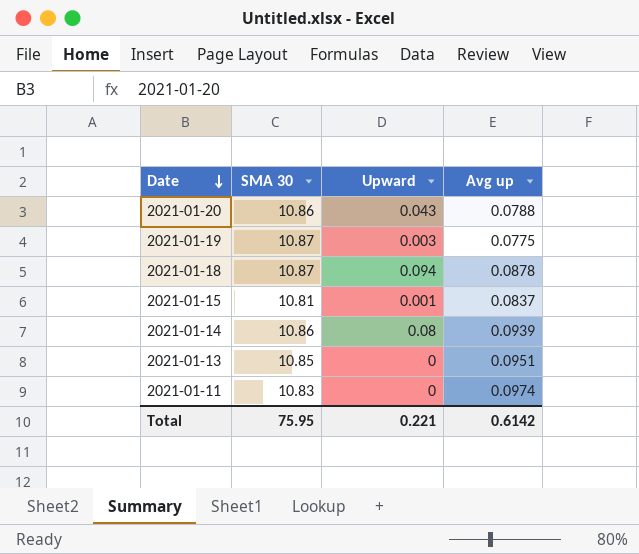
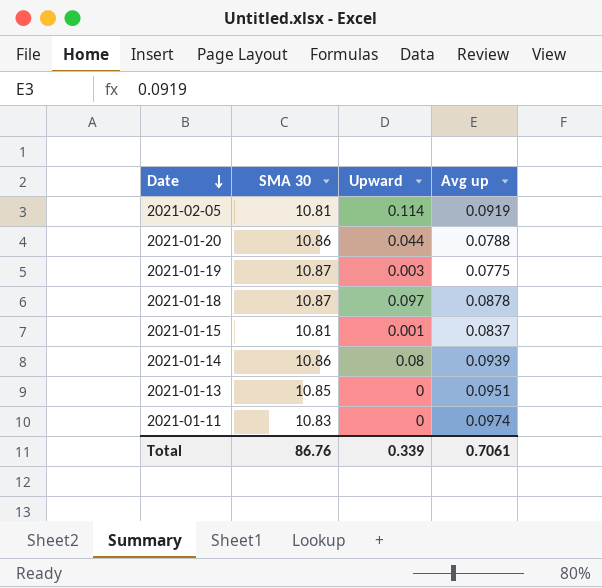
row 2021-02-05: none -> 10.81 | 0.114 | 0.0919
2021-01-20 | Upward: 0.043 -> 0.044
2021-01-18 | Upward: 0.094 -> 0.097
Total | SMA 30: 75.95 -> 86.76
Total | Upward: 0.221 -> 0.339
Total | Avg up: 0.6142 -> 0.7061

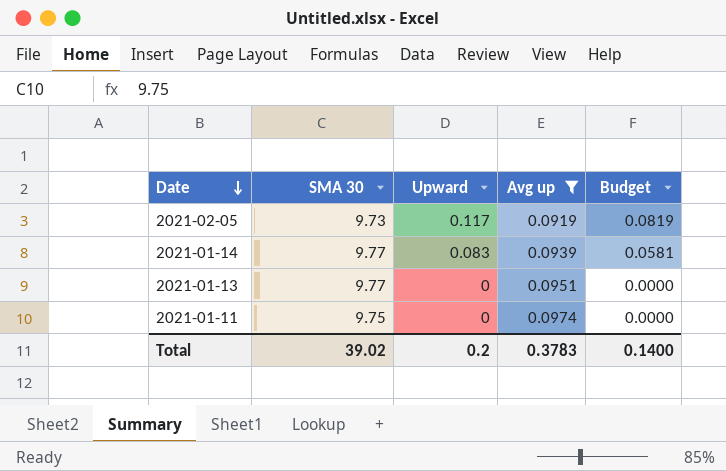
filter: none -> Avg up >= 0.0919
column Budget | formula: none -> [Upward] * 0.7
2021-02-05 | SMA 30: 10.81 -> 9.73
2021-02-05 | Upward: 0.114 -> 0.117
2021-01-14 | SMA 30: 10.86 -> 9.77
2021-01-14 | Upward: 0.08 -> 0.083
2021-01-13 | SMA 30: 10.85 -> 9.77
2021-01-11 | SMA 30: 10.83 -> 9.75
Total | SMA 30: 86.76 -> 39.02
Total | Upward: 0.339 -> 0.2
Total | Avg up: 0.7061 -> 0.3783

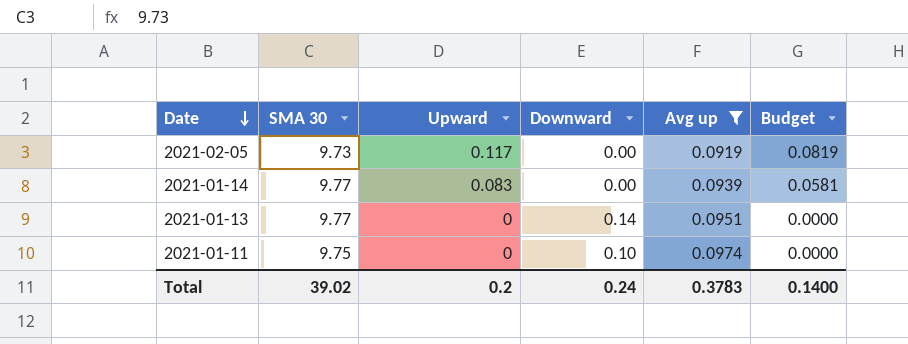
column Downward | position: none -> 4

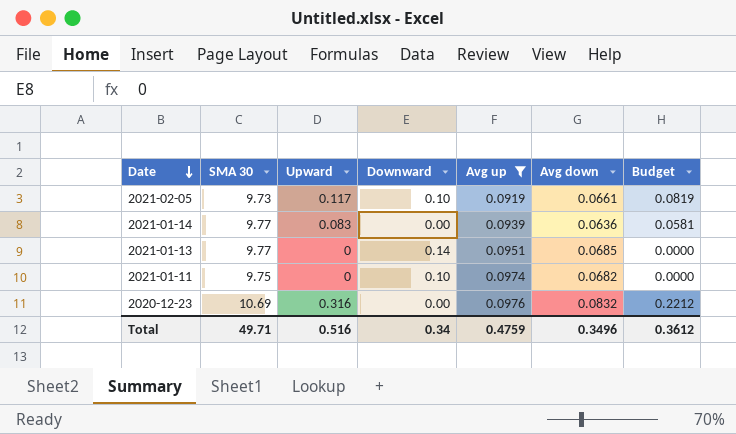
column Avg down | position: none -> 6
2021-02-05 | Downward: 0.00 -> 0.10
row 2020-12-23: none -> 10.69 | 0.316 | 0.00 | 0.0976 | 0.0832 | 0.2212
Total | SMA 30: 39.02 -> 49.71
Total | Upward: 0.2 -> 0.516
Total | Downward: 0.24 -> 0.34
Total | Avg up: 0.3783 -> 0.4759
Total | Budget: 0.1400 -> 0.3612

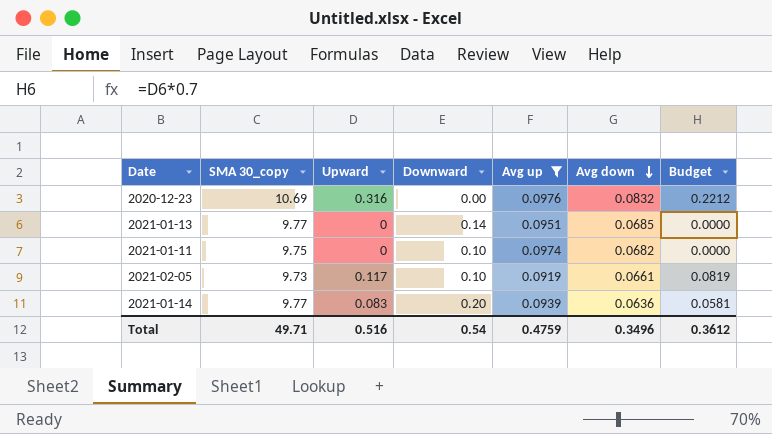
row order: Date descending -> Avg down descending
column name: SMA 30 -> SMA 30_copy
2021-01-14 | Downward: 0.00 -> 0.20
Total | Downward: 0.34 -> 0.54

